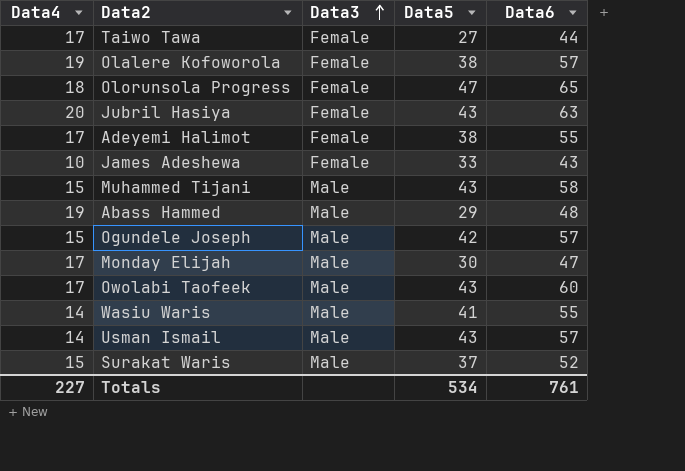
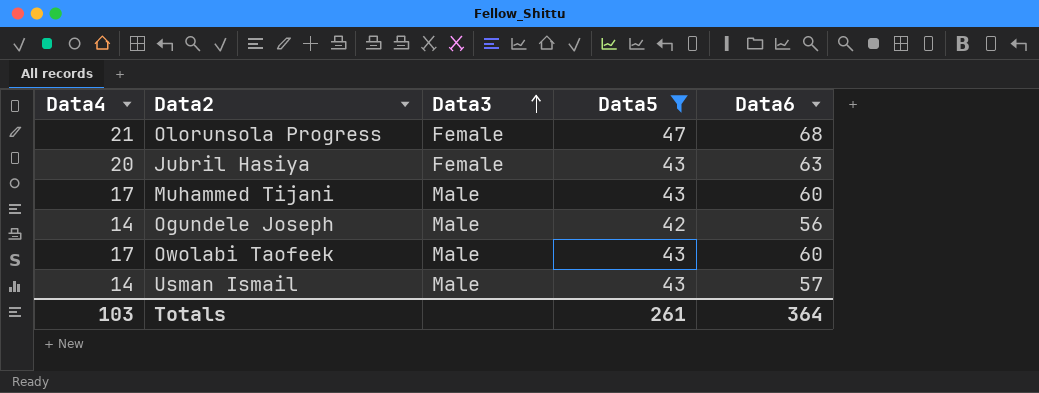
filter: none -> Data5 >= 42
Olorunsola Progress | Data4: 18 -> 21
Olorunsola Progress | Data6: 65 -> 68
Muhammed Tijani | Data4: 15 -> 17
Muhammed Tijani | Data6: 58 -> 60
Ogundele Joseph | Data4: 15 -> 14
Ogundele Joseph | Data6: 57 -> 56
Totals | Data4: 227 -> 103
Totals | Data5: 534 -> 261
Totals | Data6: 761 -> 364

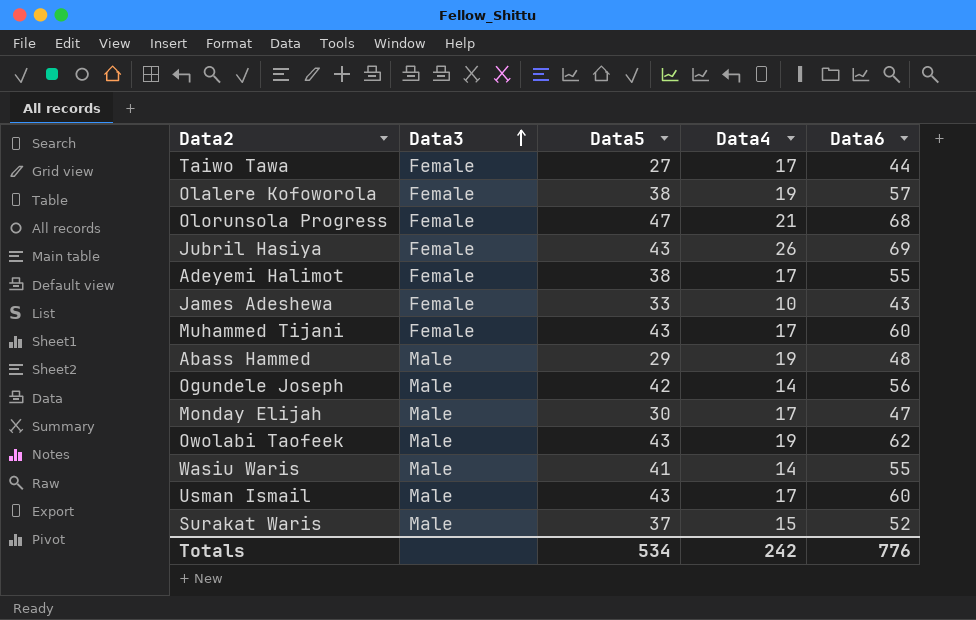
filter: Data5 >= 42 -> none
column Data4 | position: 1 -> 4
Jubril Hasiya | Data4: 20 -> 26
Jubril Hasiya | Data6: 63 -> 69
Muhammed Tijani | Data3: Male -> Female
Owolabi Taofeek | Data4: 17 -> 19
Owolabi Taofeek | Data6: 60 -> 62
Usman Ismail | Data4: 14 -> 17
Usman Ismail | Data6: 57 -> 60
Totals | Data5: 261 -> 534
Totals | Data4: 103 -> 242
Totals | Data6: 364 -> 776

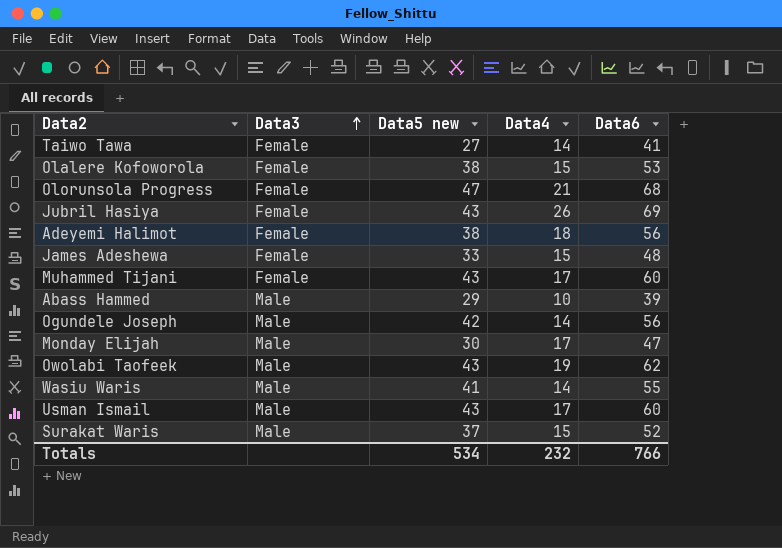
column name: Data5 -> Data5 new
Taiwo Tawa | Data4: 17 -> 14
Taiwo Tawa | Data6: 44 -> 41
Olalere Kofoworola | Data4: 19 -> 15
Olalere Kofoworola | Data6: 57 -> 53
Adeyemi Halimot | Data4: 17 -> 18
Adeyemi Halimot | Data6: 55 -> 56
James Adeshewa | Data4: 10 -> 15
James Adeshewa | Data6: 43 -> 48
Abass Hammed | Data4: 19 -> 10
Abass Hammed | Data6: 48 -> 39
Totals | Data4: 242 -> 232
Totals | Data6: 776 -> 766

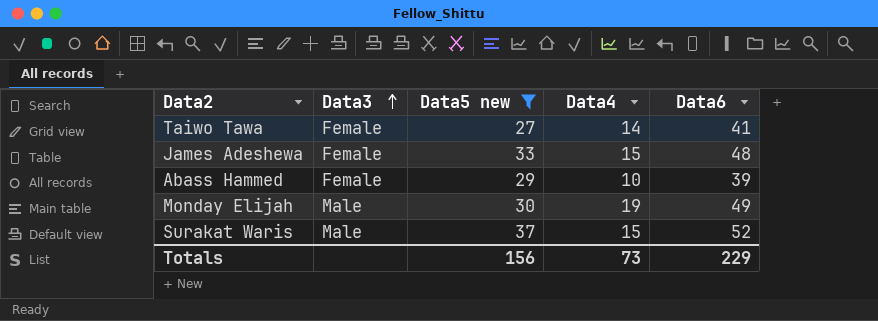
filter: none -> Data5 new <= 37
Abass Hammed | Data3: Male -> Female
Monday Elijah | Data4: 17 -> 19
Monday Elijah | Data6: 47 -> 49
Totals | Data5 new: 534 -> 156
Totals | Data4: 232 -> 73
Totals | Data6: 766 -> 229

